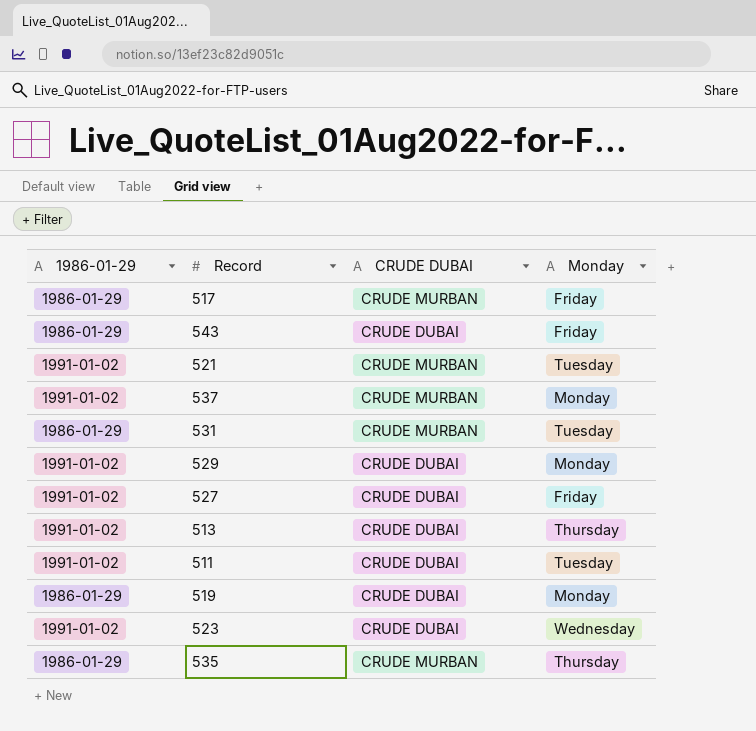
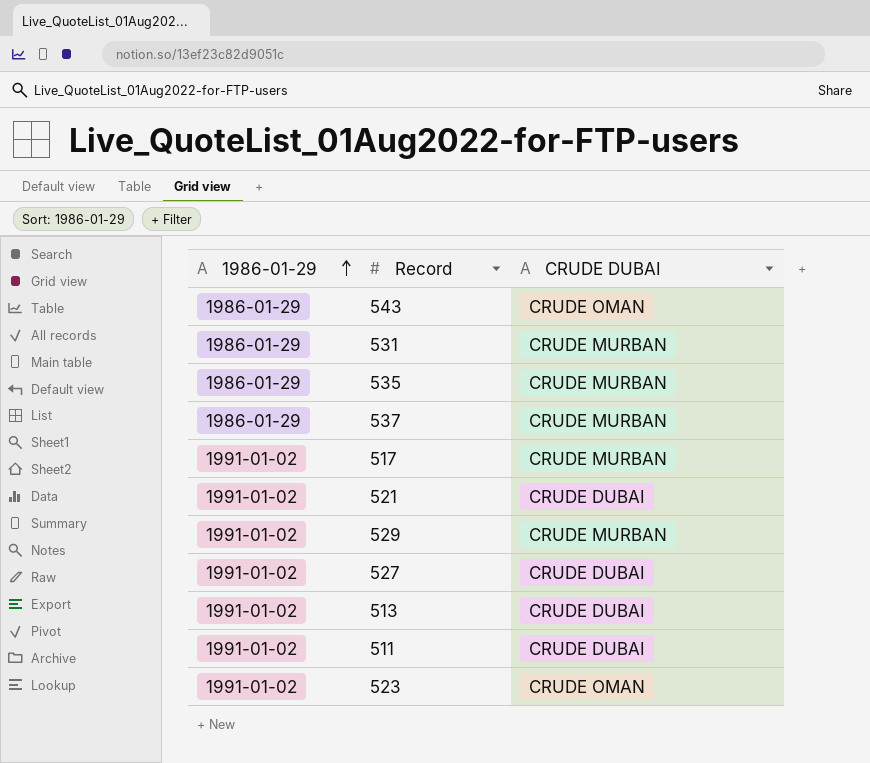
row order: none -> 1986-01-29 ascending
column Monday | position: 4 -> none
row 519: 1986-01-29 | CRUDE DUBAI | Monday -> none
543 | CRUDE DUBAI: CRUDE DUBAI -> CRUDE OMAN
537 | 1986-01-29: 1991-01-02 -> 1986-01-29
517 | 1986-01-29: 1986-01-29 -> 1991-01-02
521 | CRUDE DUBAI: CRUDE MURBAN -> CRUDE DUBAI
529 | CRUDE DUBAI: CRUDE DUBAI -> CRUDE MURBAN
523 | CRUDE DUBAI: CRUDE DUBAI -> CRUDE OMAN

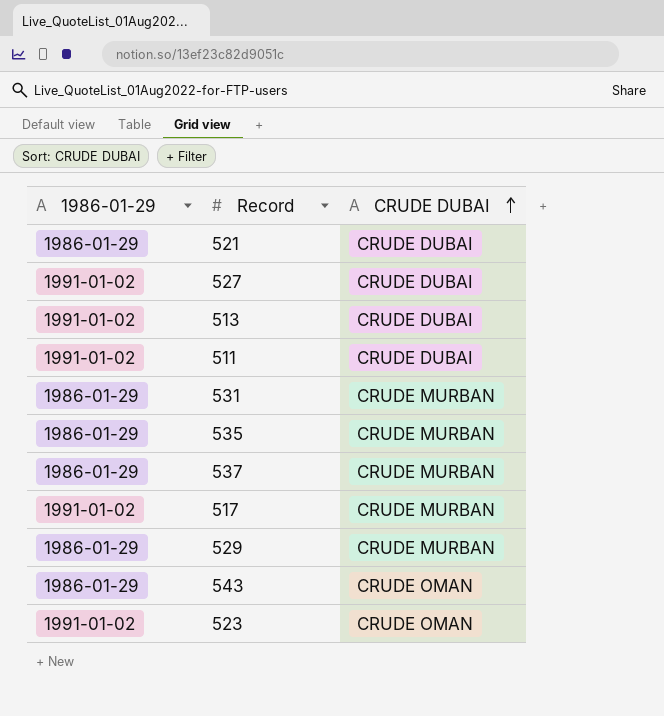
row order: 1986-01-29 ascending -> CRUDE DUBAI ascending
521 | 1986-01-29: 1991-01-02 -> 1986-01-29
529 | 1986-01-29: 1991-01-02 -> 1986-01-29

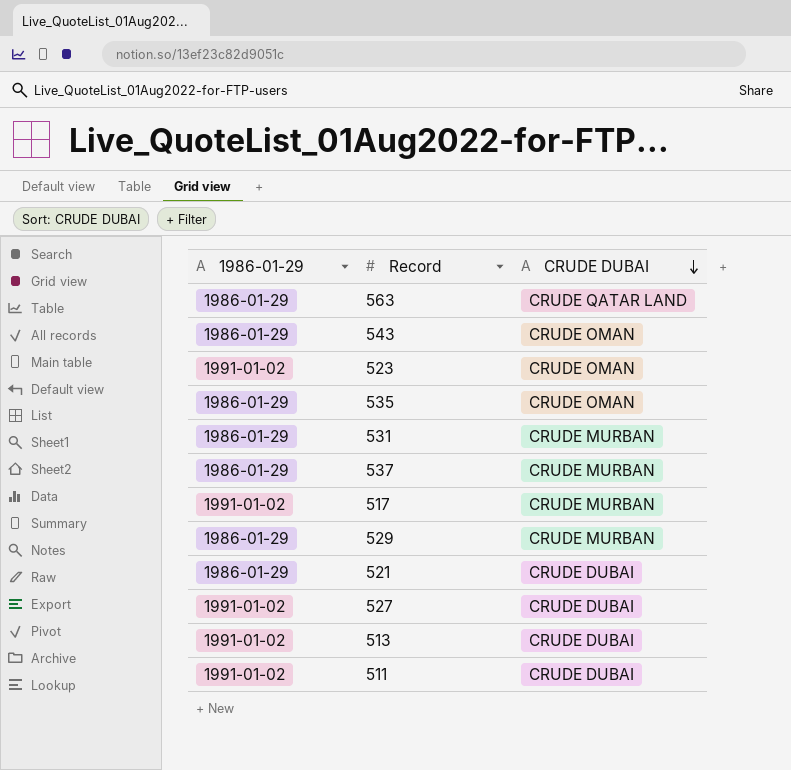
row order: CRUDE DUBAI ascending -> CRUDE DUBAI descending
row 563: none -> 1986-01-29 | CRUDE QATAR LAND
535 | CRUDE DUBAI: CRUDE MURBAN -> CRUDE OMAN

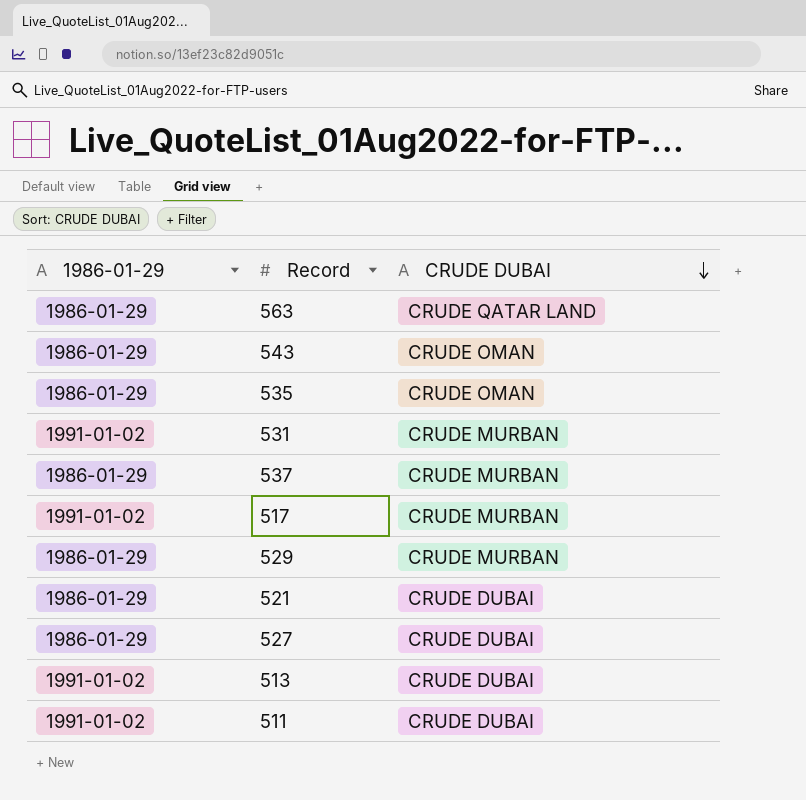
row 523: 1991-01-02 | CRUDE OMAN -> none
531 | 1986-01-29: 1986-01-29 -> 1991-01-02
527 | 1986-01-29: 1991-01-02 -> 1986-01-29

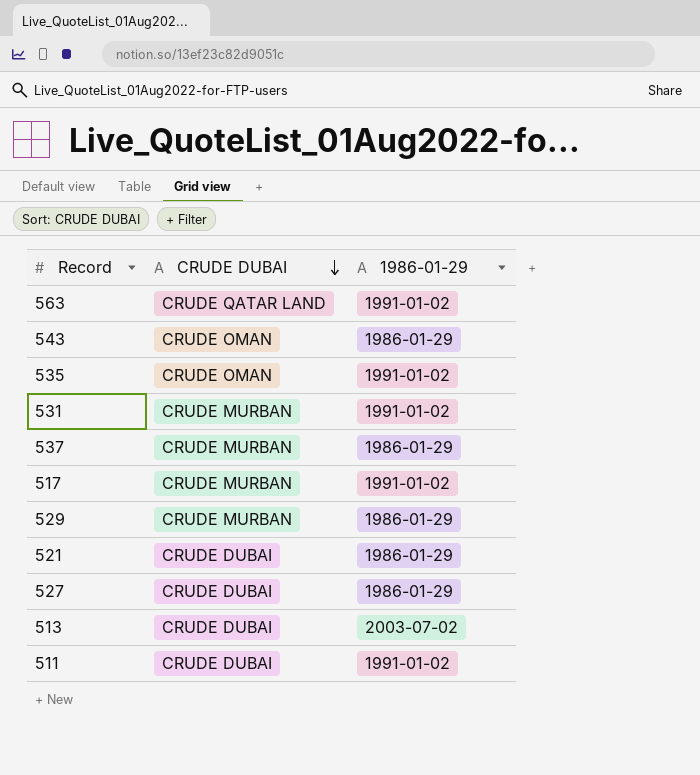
column 1986-01-29 | position: 1 -> 3
563 | 1986-01-29: 1986-01-29 -> 1991-01-02
535 | 1986-01-29: 1986-01-29 -> 1991-01-02
513 | 1986-01-29: 1991-01-02 -> 2003-07-02

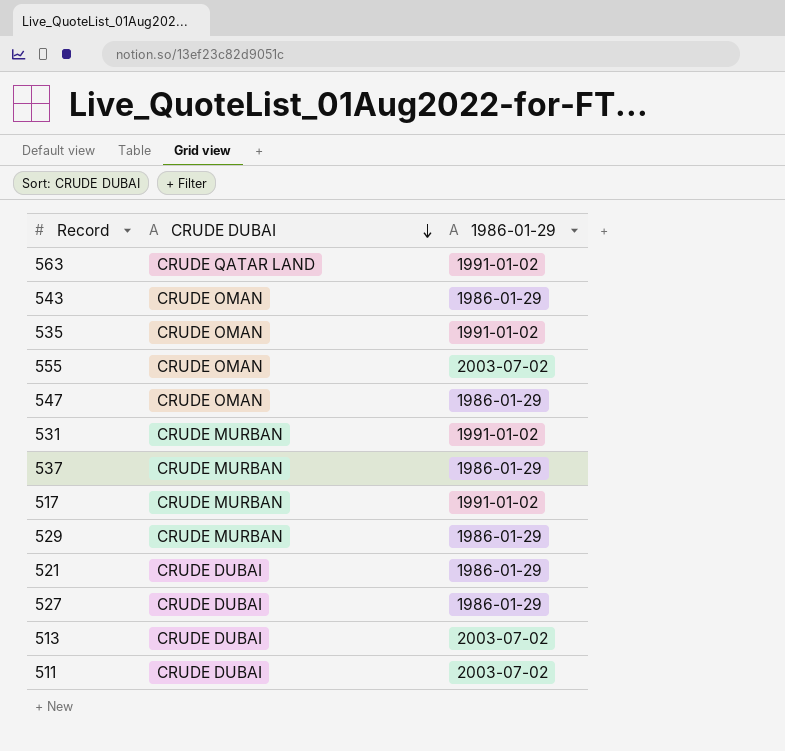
row 555: none -> CRUDE OMAN | 2003-07-02
row 547: none -> CRUDE OMAN | 1986-01-29
511 | 1986-01-29: 1991-01-02 -> 2003-07-02

